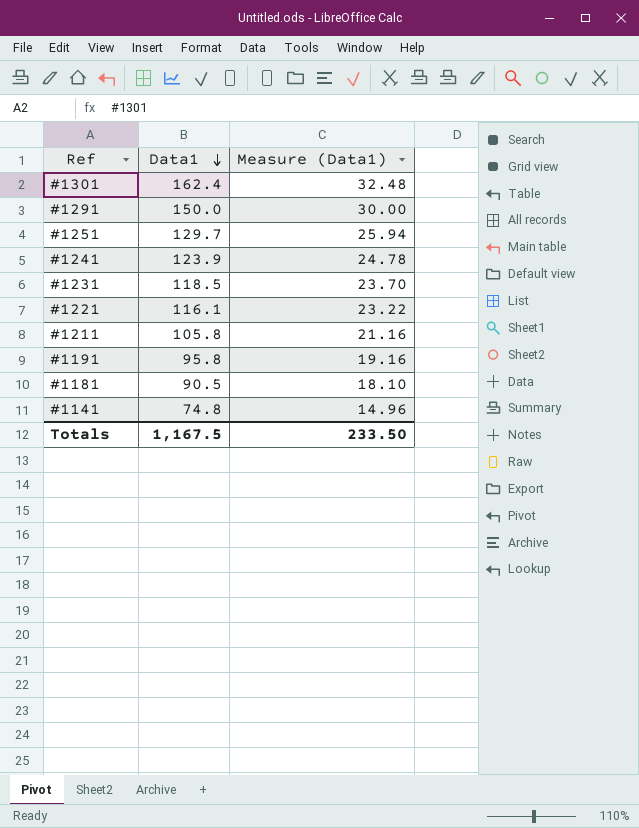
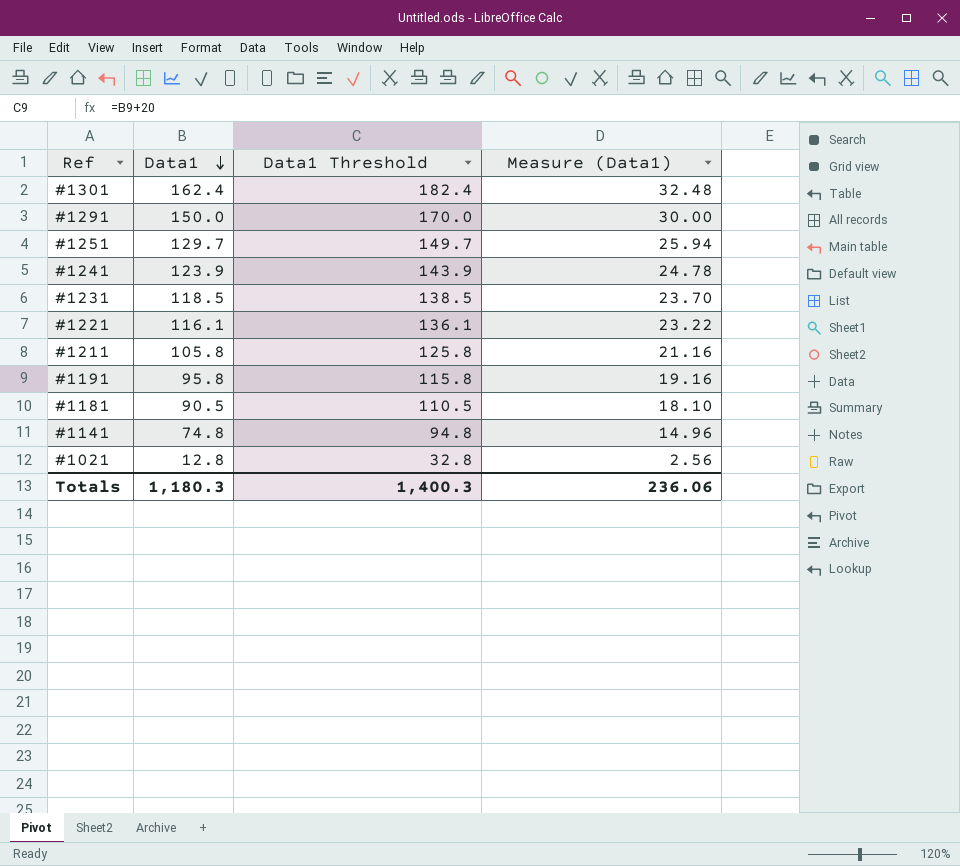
column Data1 Threshold | formula: none -> [Data1] + 20
row #1021: none -> 12.8 | 32.8 | 2.56
Totals | Data1: 1,167.5 -> 1,180.3
Totals | Measure (Data1): 233.50 -> 236.06

